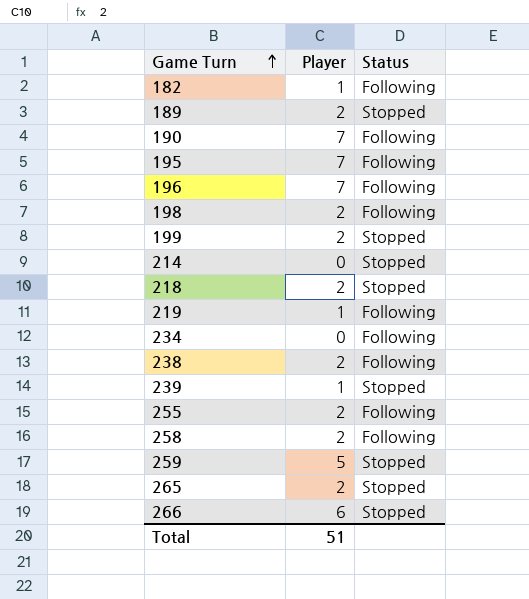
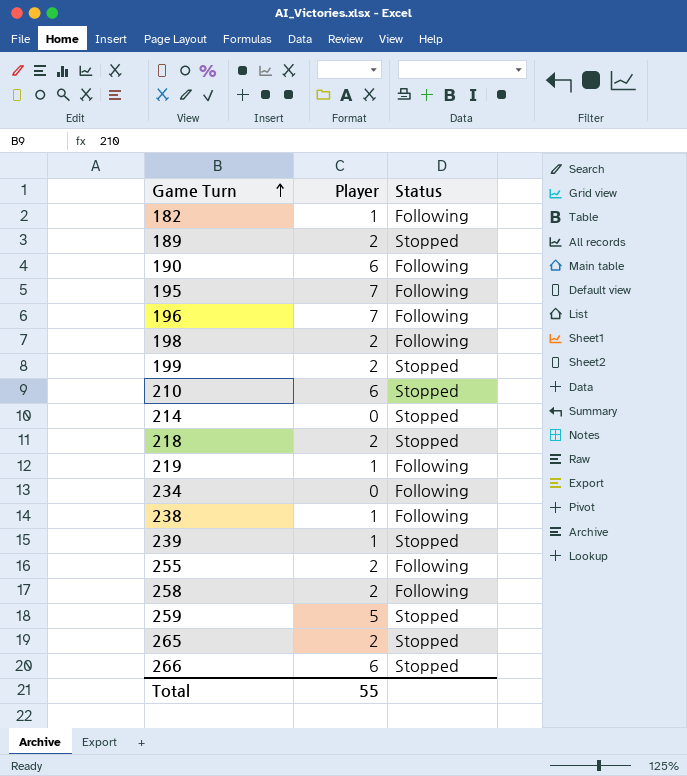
190 | Player: 7 -> 6
row 210: none -> 6 | Stopped
238 | Player: 2 -> 1
Total | Player: 51 -> 55

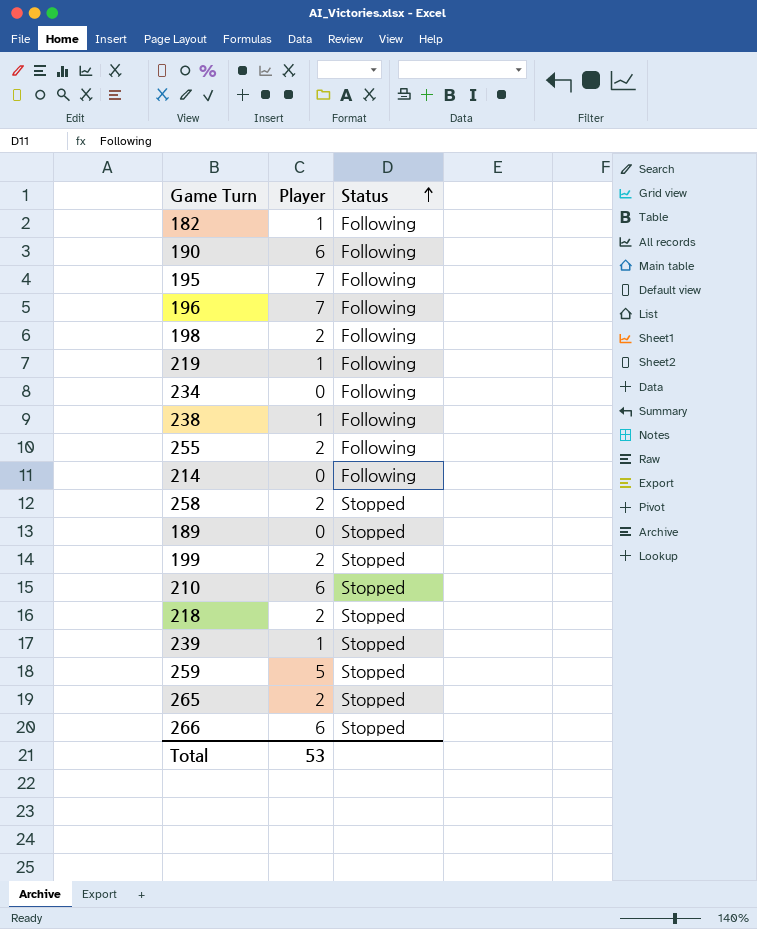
row order: Game Turn ascending -> Status ascending
214 | Status: Stopped -> Following
258 | Status: Following -> Stopped
189 | Player: 2 -> 0
Total | Player: 55 -> 53

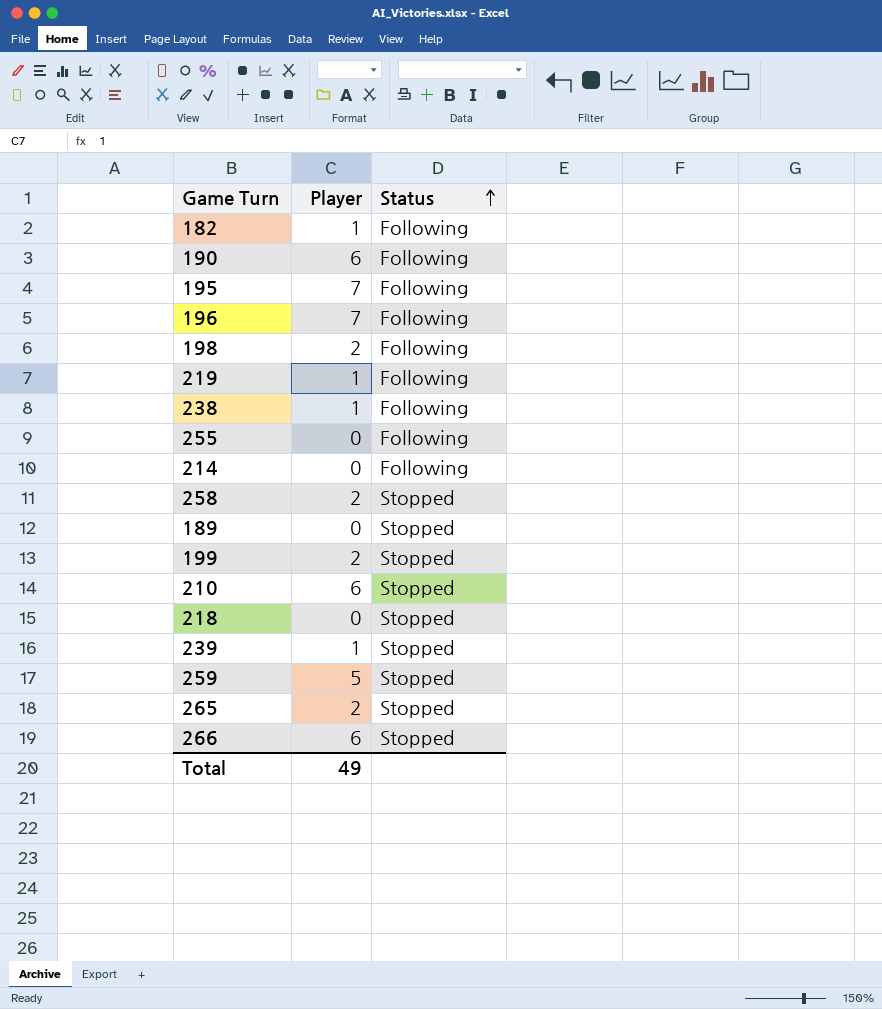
row 234: 0 | Following -> none
255 | Player: 2 -> 0
218 | Player: 2 -> 0
Total | Player: 53 -> 49

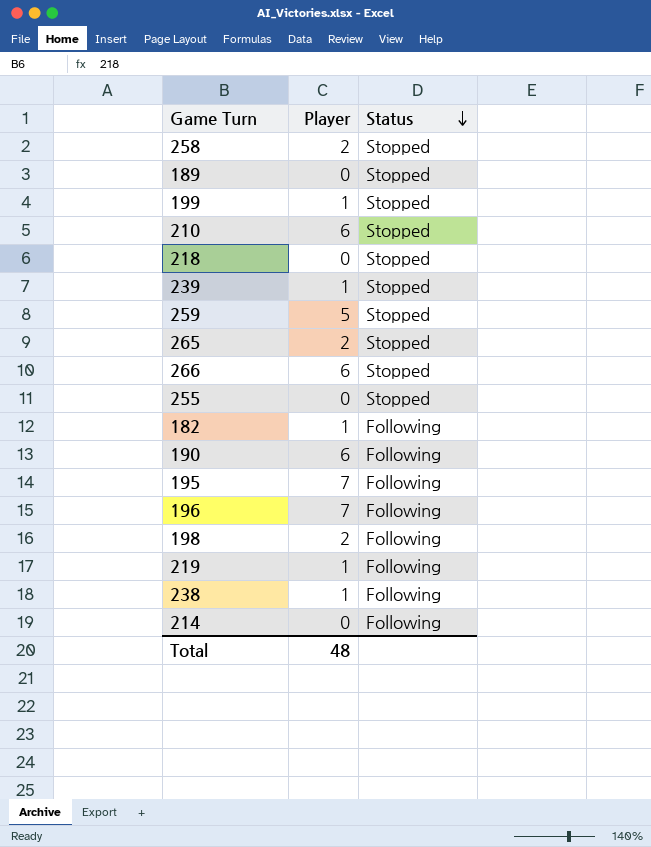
row order: Status ascending -> Status descending
199 | Player: 2 -> 1
255 | Status: Following -> Stopped
Total | Player: 49 -> 48

